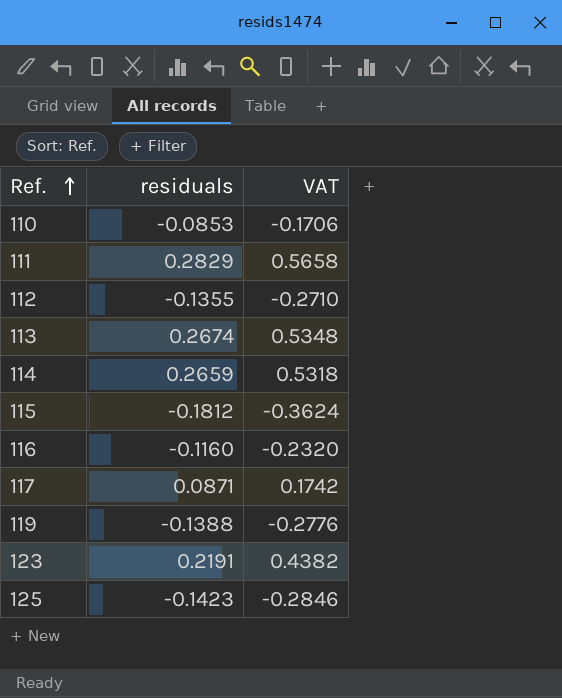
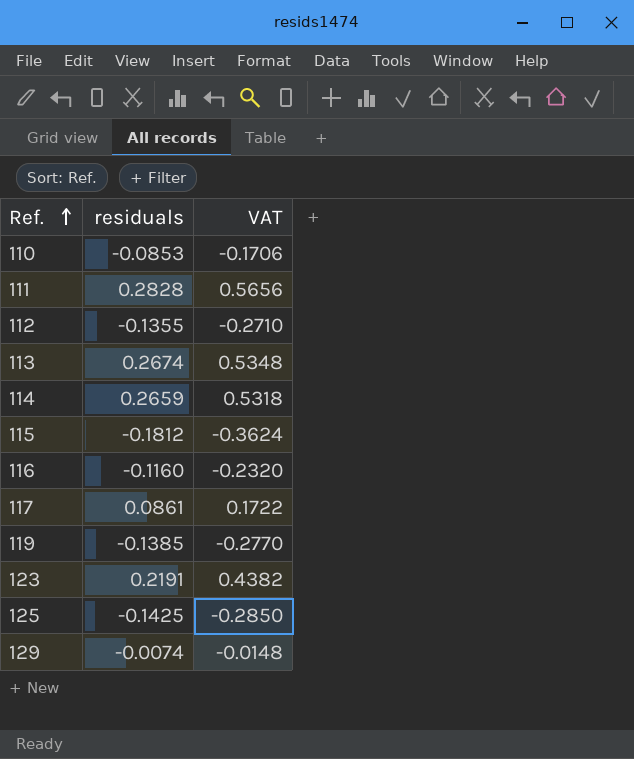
111 | residuals: 0.2829 -> 0.2828
111 | VAT: 0.5658 -> 0.5656
117 | residuals: 0.0871 -> 0.0861
117 | VAT: 0.1742 -> 0.1722
119 | residuals: -0.1388 -> -0.1385
119 | VAT: -0.2776 -> -0.2770
125 | residuals: -0.1423 -> -0.1425
125 | VAT: -0.2846 -> -0.2850
row 129: none -> -0.0074 | -0.0148

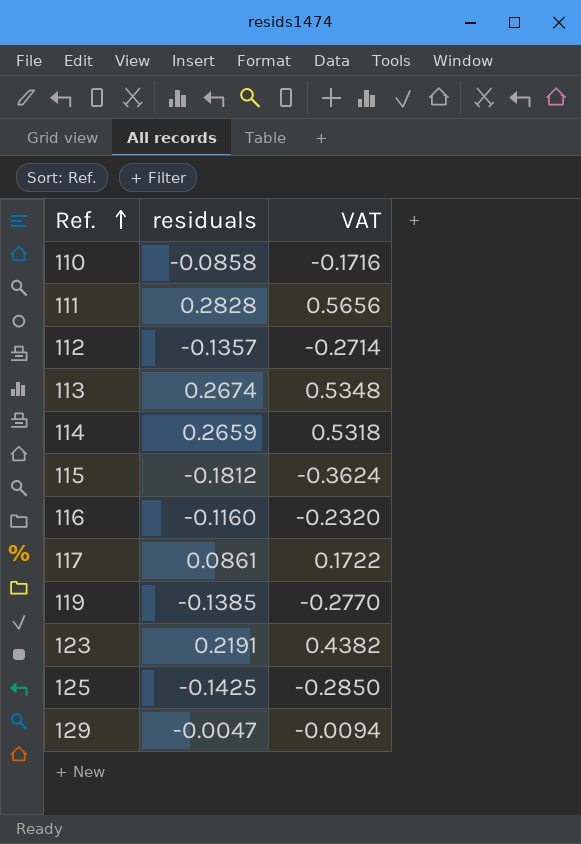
110 | residuals: -0.0853 -> -0.0858
110 | VAT: -0.1706 -> -0.1716
112 | residuals: -0.1355 -> -0.1357
112 | VAT: -0.2710 -> -0.2714
129 | residuals: -0.0074 -> -0.0047
129 | VAT: -0.0148 -> -0.0094

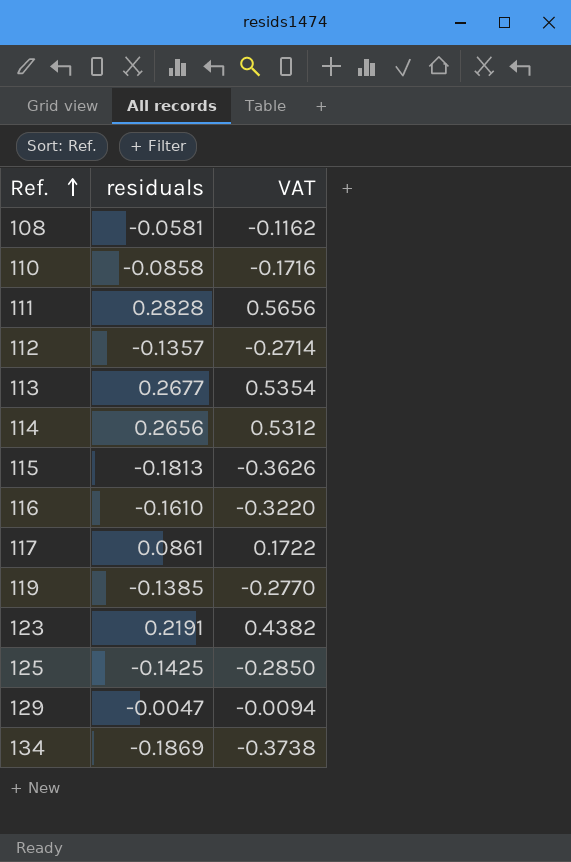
row 108: none -> -0.0581 | -0.1162
113 | residuals: 0.2674 -> 0.2677
113 | VAT: 0.5348 -> 0.5354
114 | residuals: 0.2659 -> 0.2656
114 | VAT: 0.5318 -> 0.5312
115 | residuals: -0.1812 -> -0.1813
115 | VAT: -0.3624 -> -0.3626
116 | residuals: -0.1160 -> -0.1610
116 | VAT: -0.2320 -> -0.3220
row 134: none -> -0.1869 | -0.3738

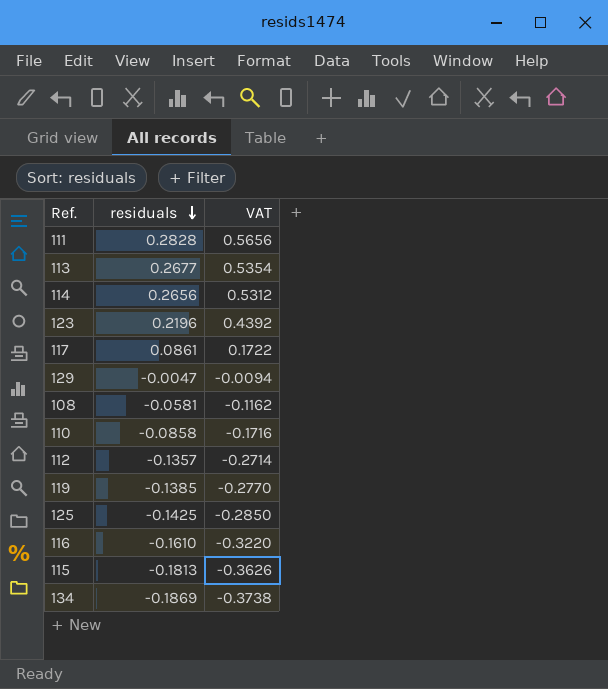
row order: Ref. ascending -> residuals descending
123 | residuals: 0.2191 -> 0.2196
123 | VAT: 0.4382 -> 0.4392

